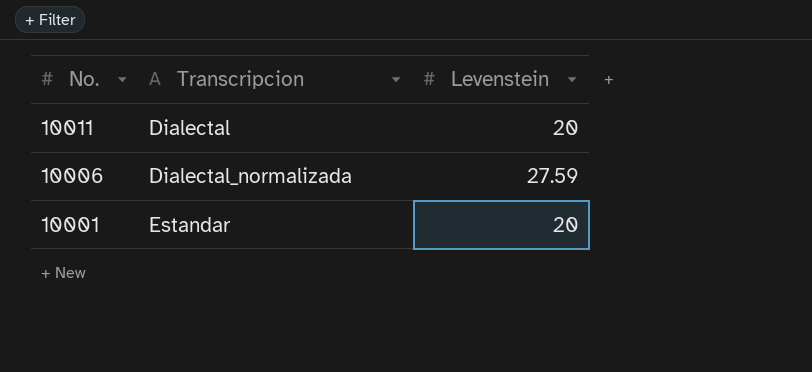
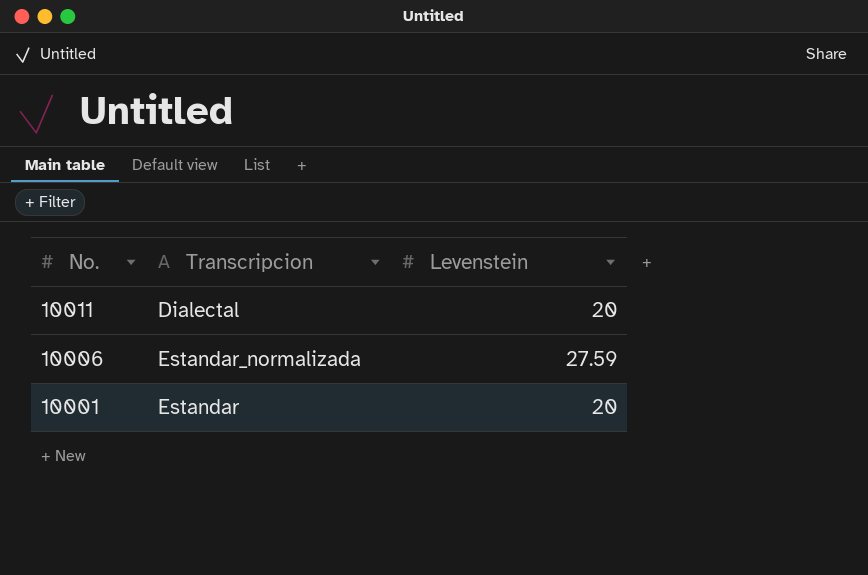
10006 | Transcripcion: Dialectal_normalizada -> Estandar_normalizada

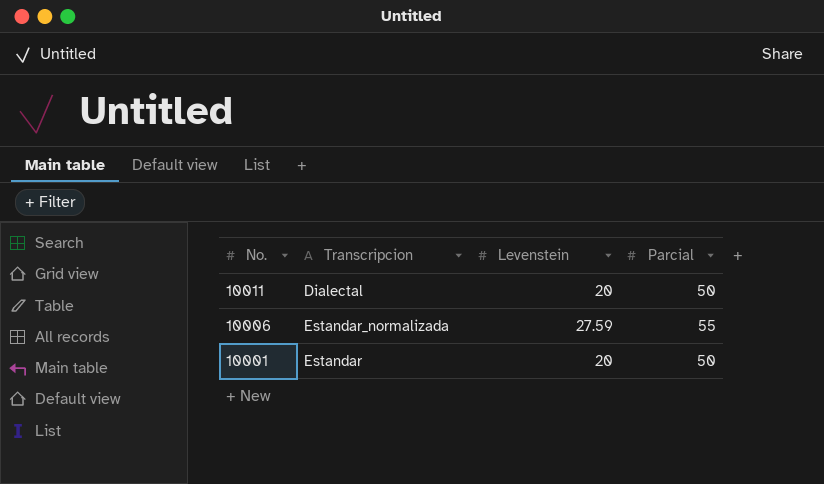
column Parcial | position: none -> 4

